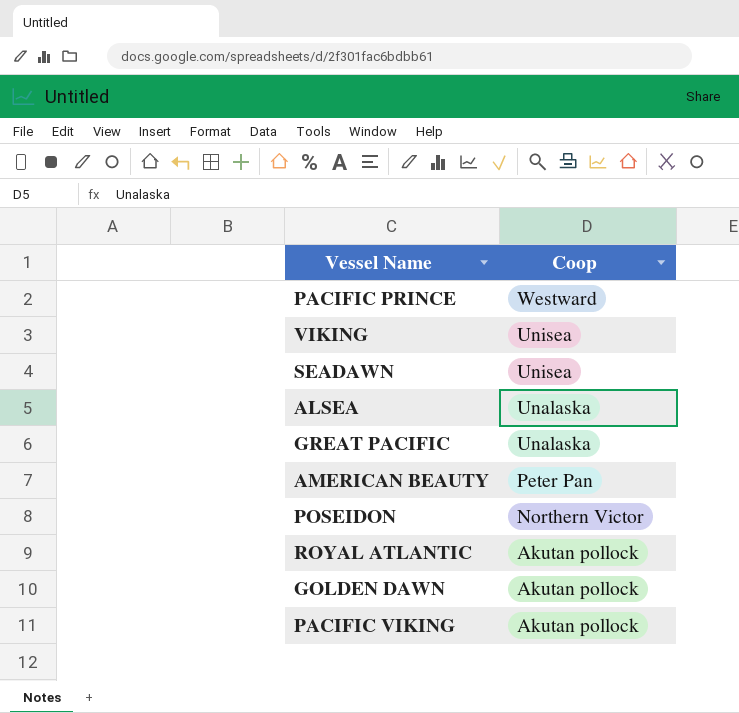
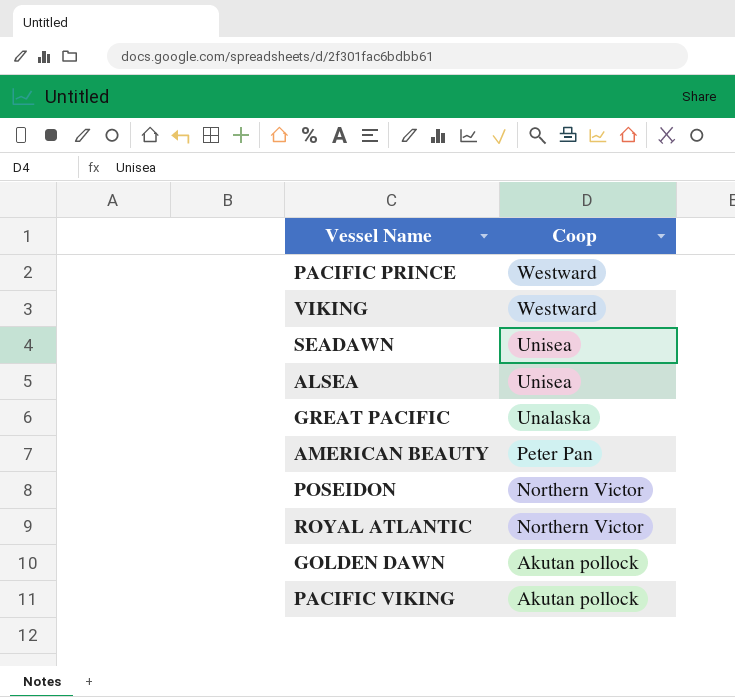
VIKING | Coop: Unisea -> Westward
ALSEA | Coop: Unalaska -> Unisea
ROYAL ATLANTIC | Coop: Akutan pollock -> Northern Victor

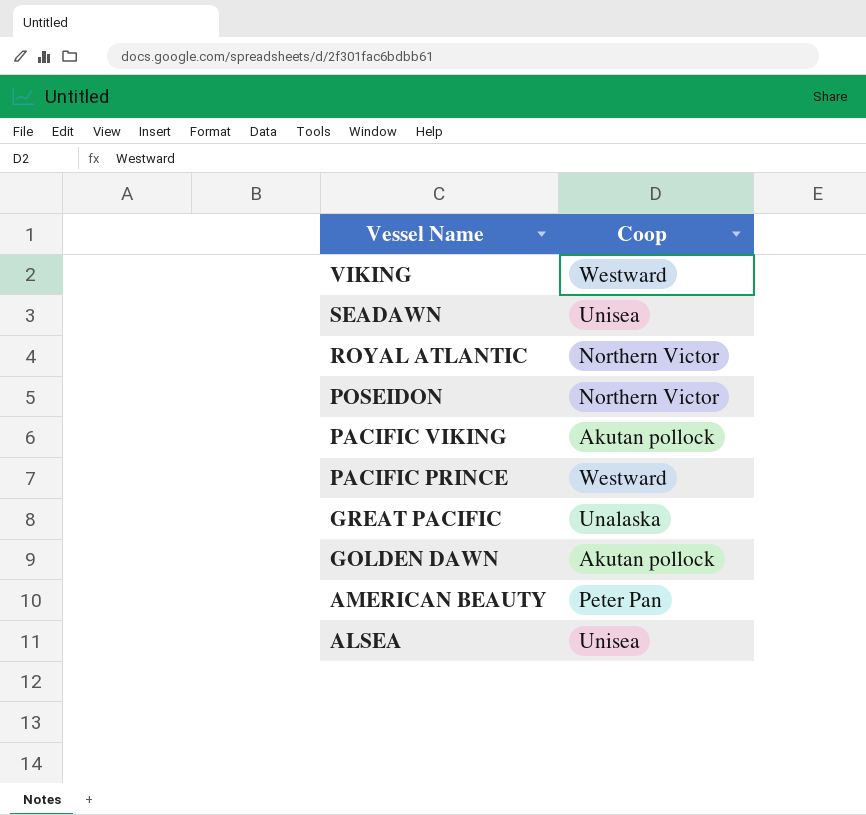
row order: Coop descending -> Vessel Name descending

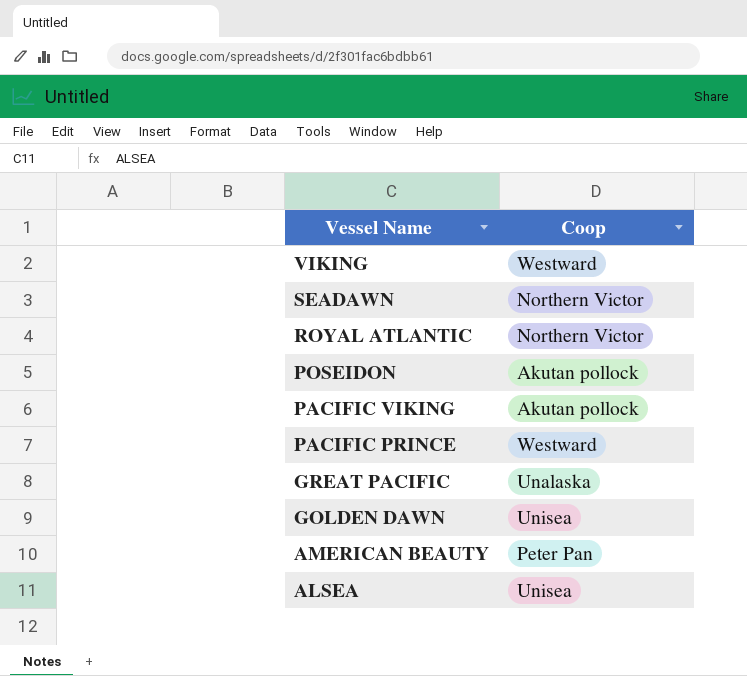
SEADAWN | Coop: Unisea -> Northern Victor
POSEIDON | Coop: Northern Victor -> Akutan pollock
GOLDEN DAWN | Coop: Akutan pollock -> Unisea

